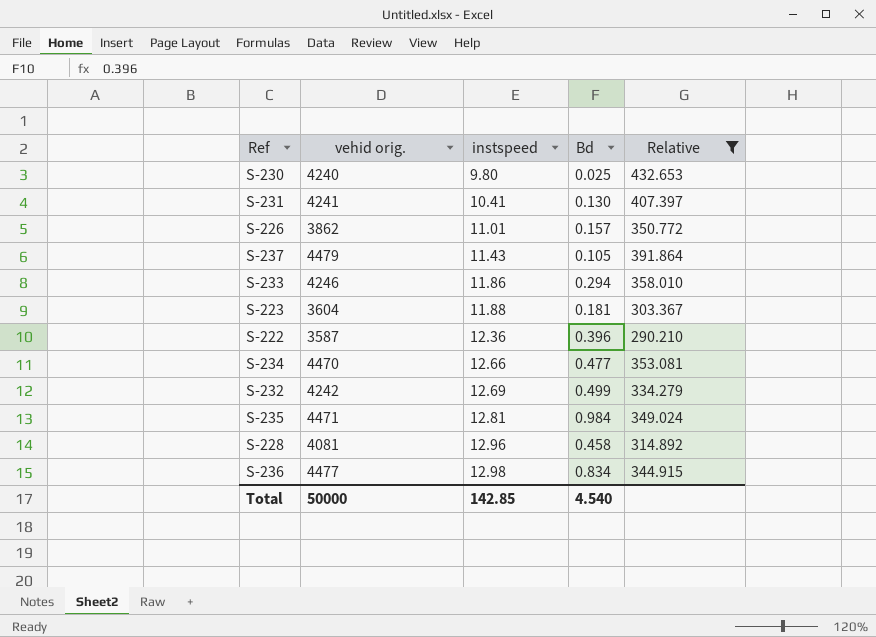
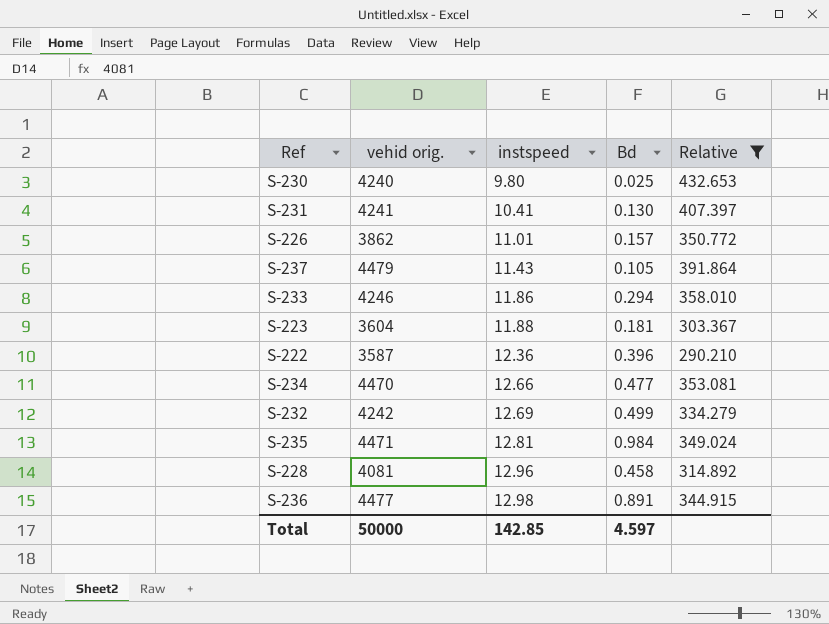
S-236 | Bd: 0.834 -> 0.891
Total | Bd: 4.540 -> 4.597

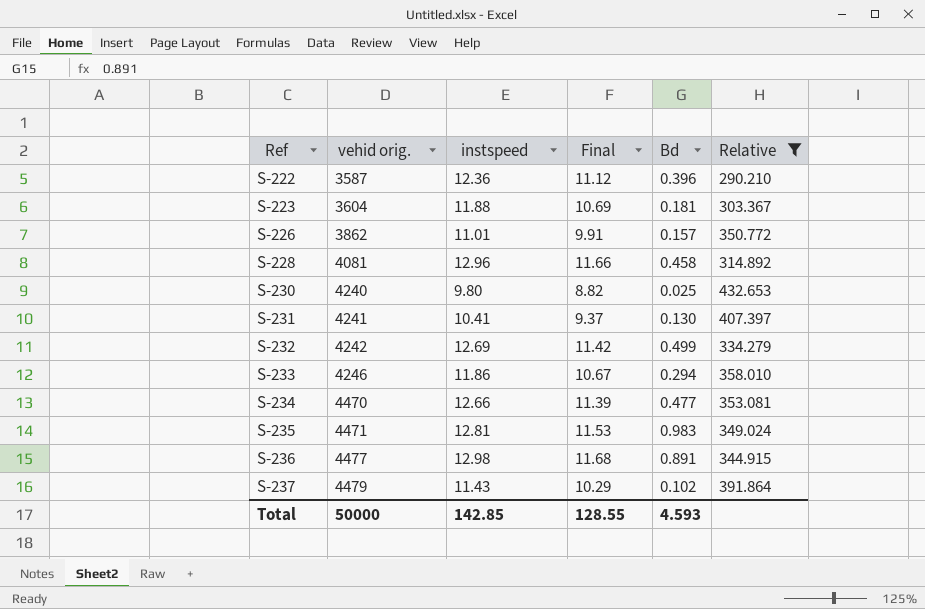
row order: instspeed ascending -> Ref ascending
column Final | formula: none -> [instspeed] * 0.9
S-235 | Bd: 0.984 -> 0.983
S-237 | Bd: 0.105 -> 0.102
Total | Bd: 4.597 -> 4.593

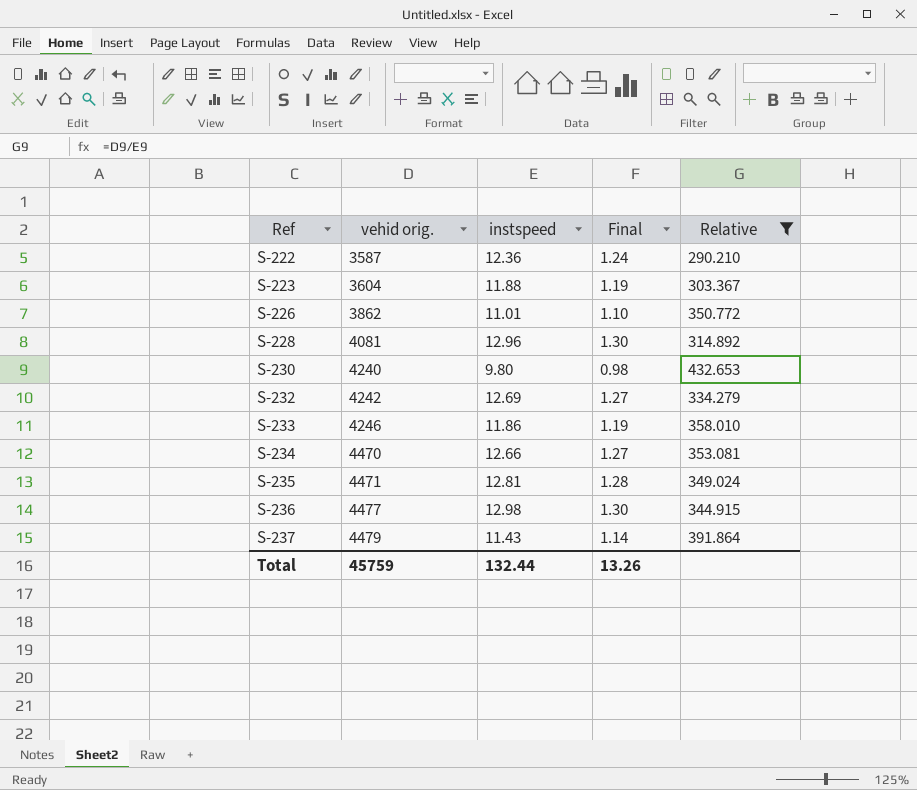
column Bd | position: 5 -> none
column Final | formula: [instspeed] * 0.9 -> [instspeed] * 0.1
row S-231: 4241 | 10.41 | 9.37 | 0.130 | 407.397 -> none
Total | vehid orig.: 50000 -> 45759
Total | instspeed: 142.85 -> 132.44
Total | Final: 128.55 -> 13.26

